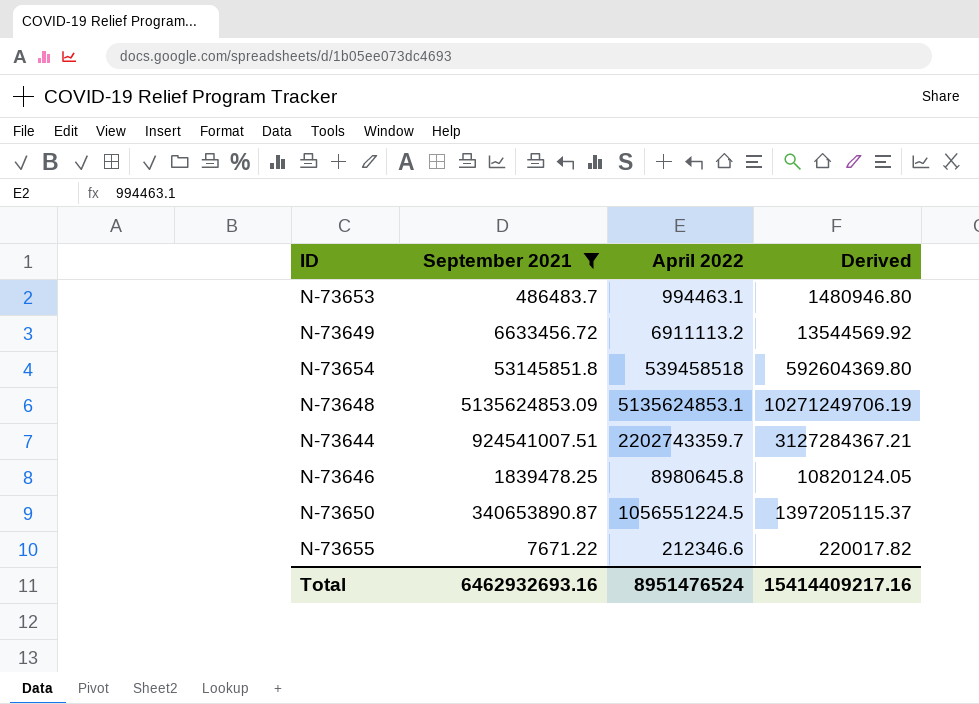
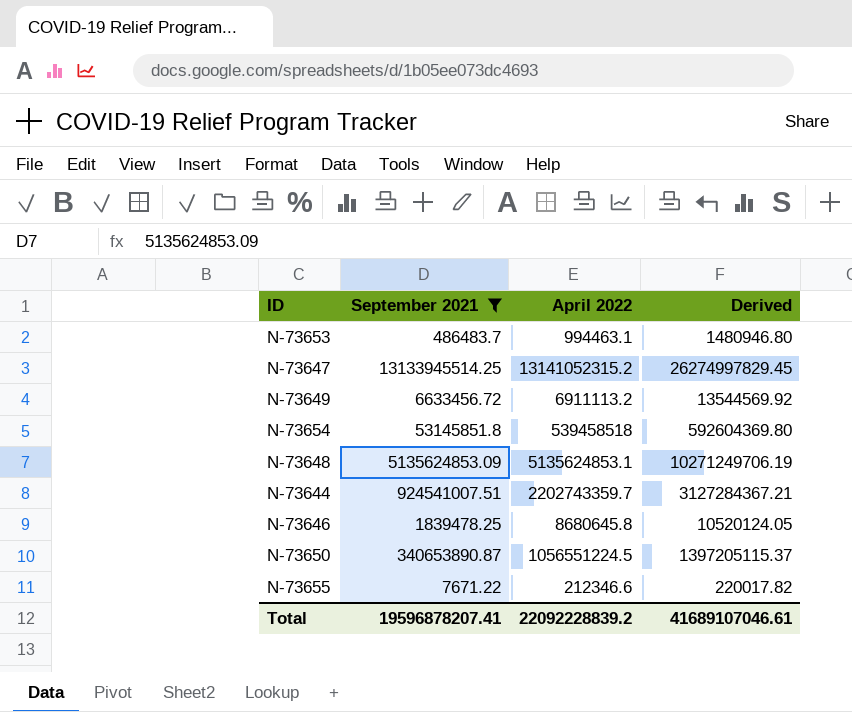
row N-73647: none -> 13133945514.25 | 13141052315.2 | 26274997829.45
N-73646 | April 2022: 8980645.8 -> 8680645.8
N-73646 | Derived: 10820124.05 -> 10520124.05
Total | September 2021: 6462932693.16 -> 19596878207.41
Total | April 2022: 8951476524 -> 22092228839.2
Total | Derived: 15414409217.16 -> 41689107046.61

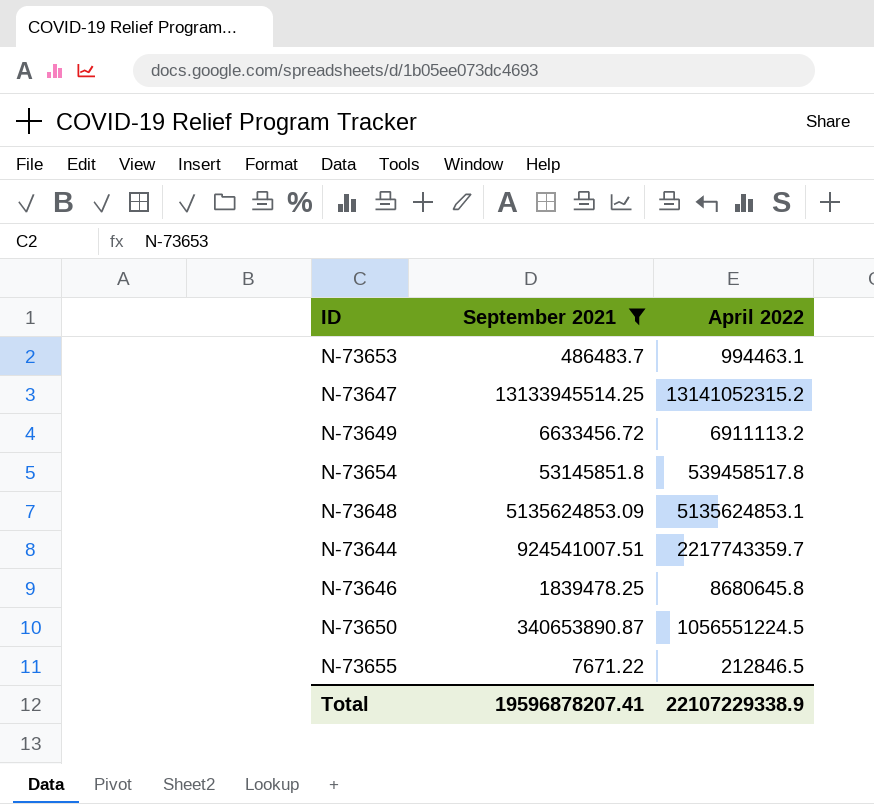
column Derived | formula: [September 2021] + [April 2022] -> none
N-73654 | April 2022: 539458518 -> 539458517.8
N-73644 | April 2022: 2202743359.7 -> 2217743359.7
N-73655 | April 2022: 212346.6 -> 212846.5
Total | April 2022: 22092228839.2 -> 22107229338.9

